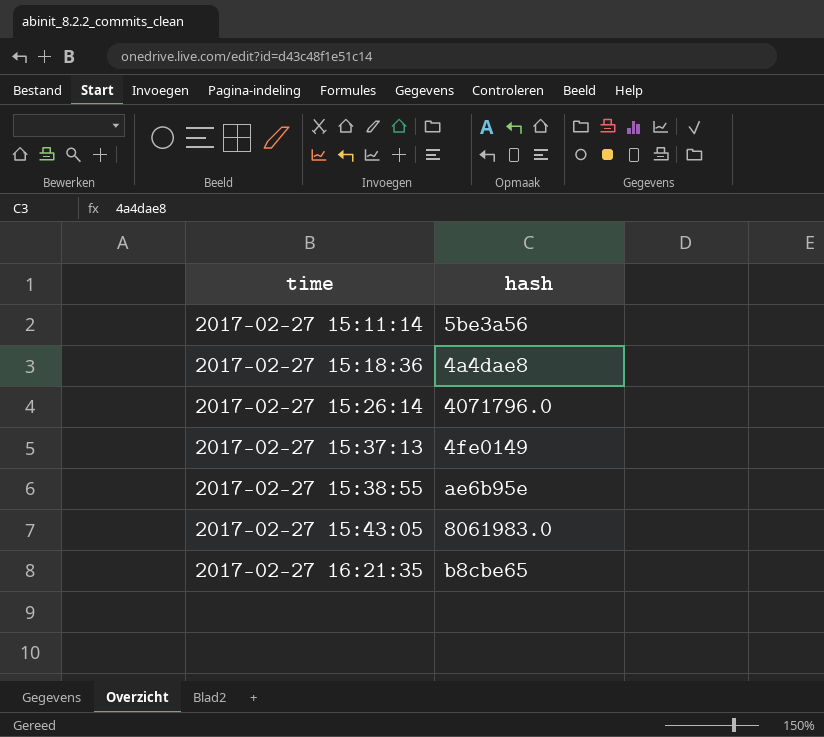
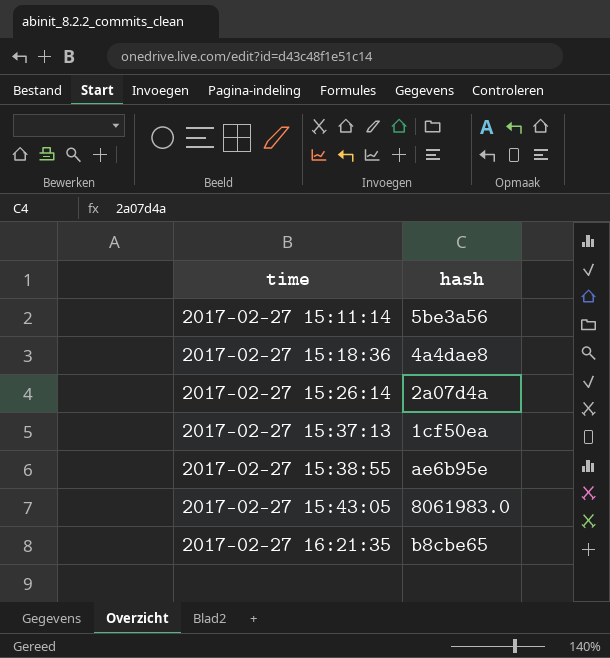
2017-02-27 15:26:14 | hash: 4071796.0 -> 2a07d4a
2017-02-27 15:37:13 | hash: 4fe0149 -> 1cf50ea

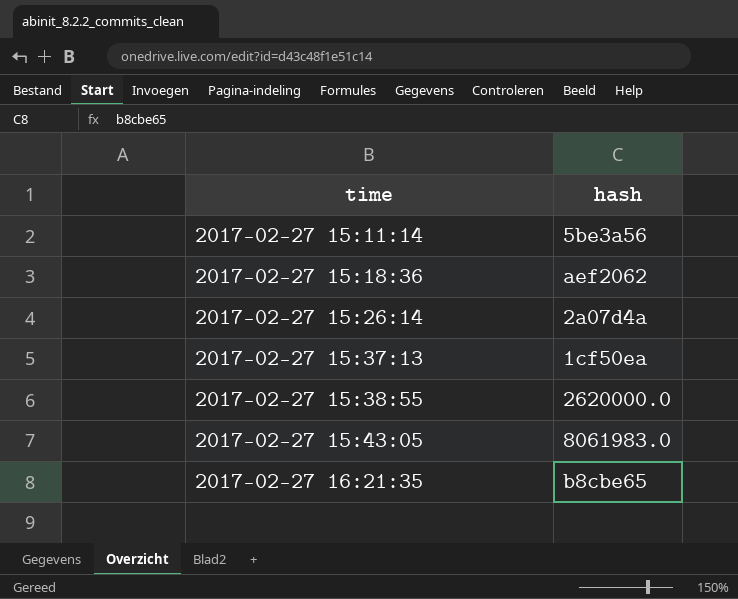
2017-02-27 15:18:36 | hash: 4a4dae8 -> aef2062
2017-02-27 15:38:55 | hash: ae6b95e -> 2620000.0

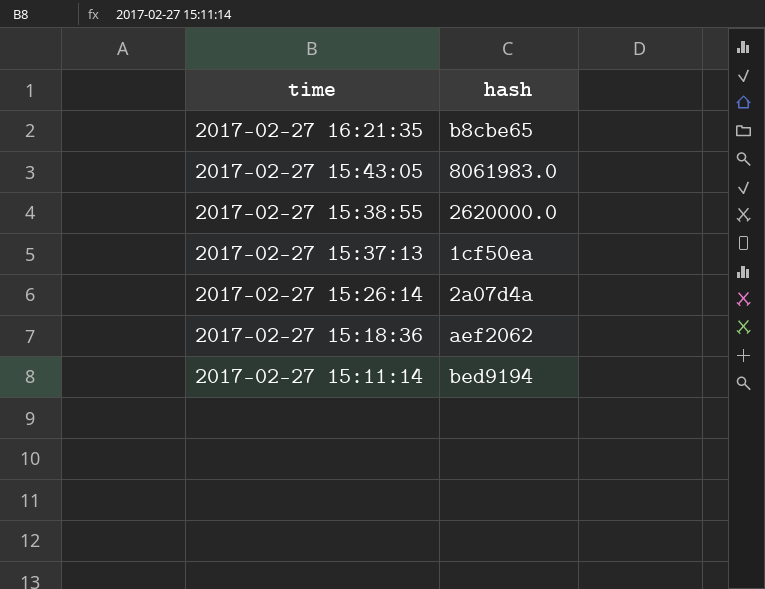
row order: time ascending -> time descending
2017-02-27 15:11:14 | hash: 5be3a56 -> bed9194

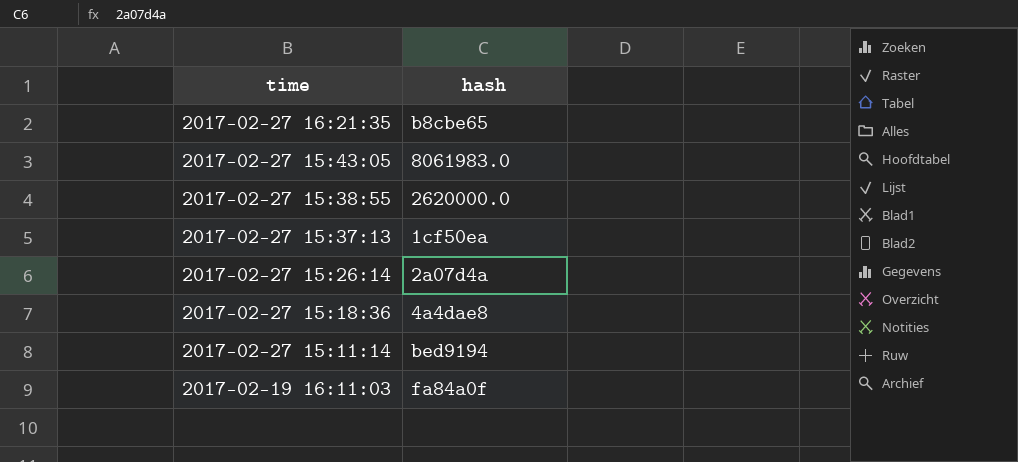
2017-02-27 15:18:36 | hash: aef2062 -> 4a4dae8
row 2017-02-19 16:11:03: none -> fa84a0f

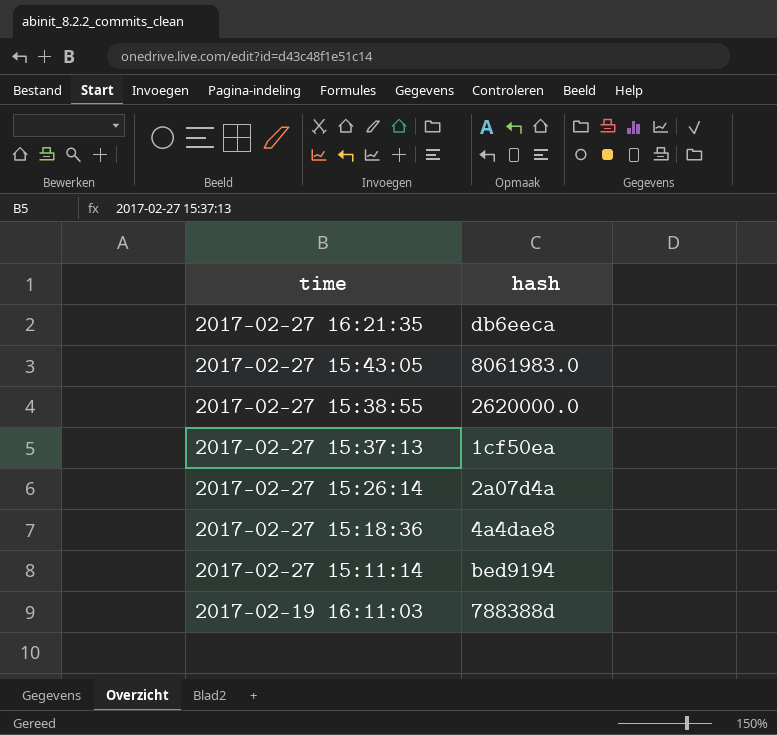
2017-02-27 16:21:35 | hash: b8cbe65 -> db6eeca
2017-02-19 16:11:03 | hash: fa84a0f -> 788388d

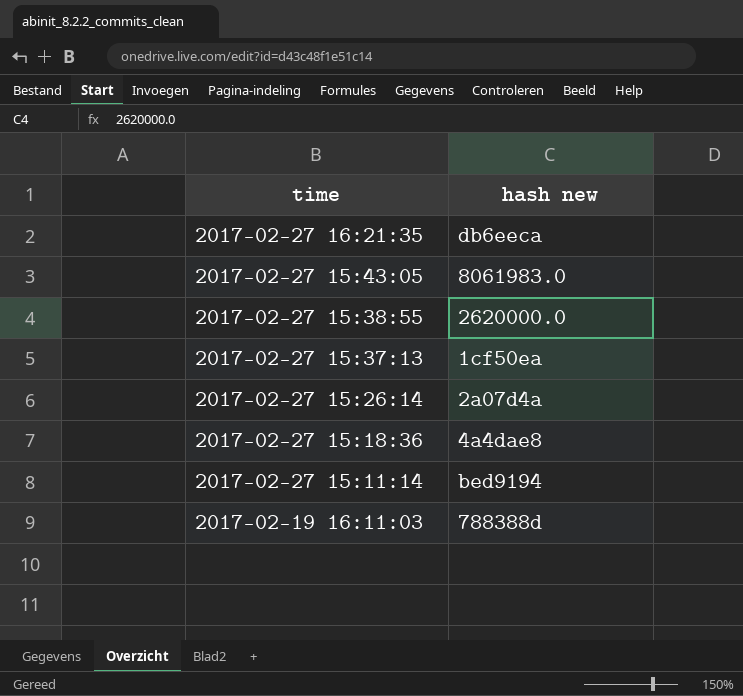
column name: hash -> hash new

